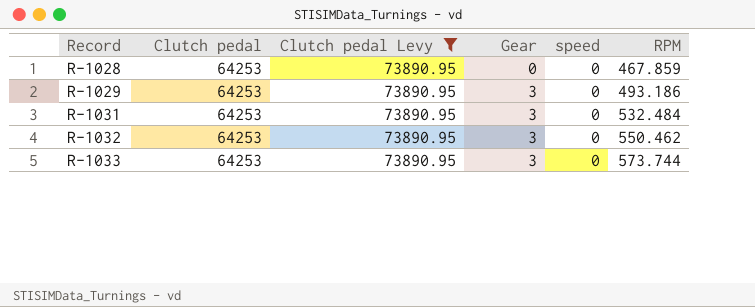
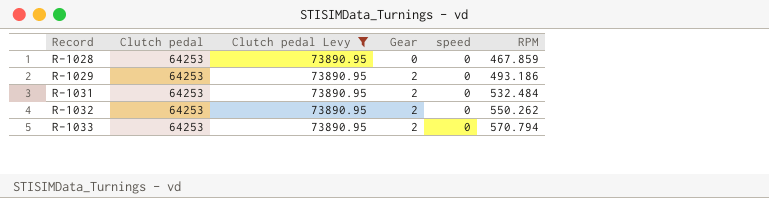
R-1029 | Gear: 3 -> 2
R-1031 | Gear: 3 -> 2
R-1032 | Gear: 3 -> 2
R-1032 | RPM: 550.462 -> 550.262
R-1033 | Gear: 3 -> 2
R-1033 | RPM: 573.744 -> 570.794

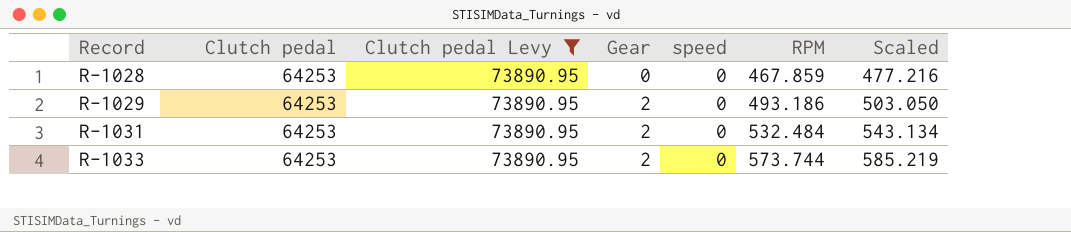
column Scaled | formula: none -> [RPM] * 1.02
row R-1032: 64253 | 73890.95 | 2 | 0 | 550.262 -> none
R-1033 | RPM: 570.794 -> 573.744

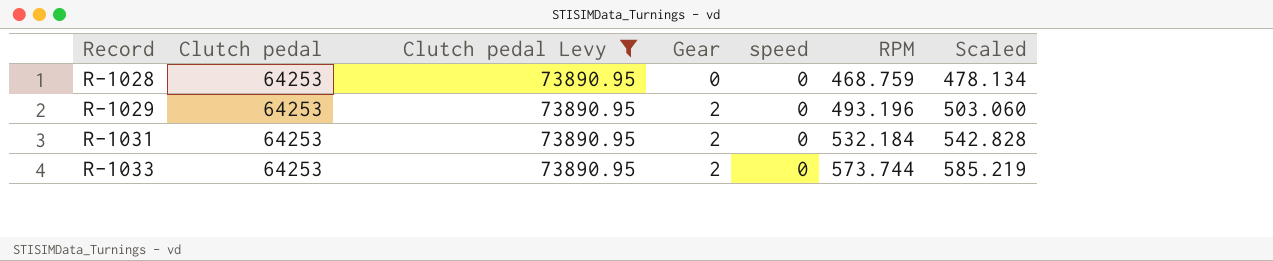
R-1028 | RPM: 467.859 -> 468.759
R-1028 | Scaled: 477.216 -> 478.134
R-1029 | RPM: 493.186 -> 493.196
R-1029 | Scaled: 503.050 -> 503.060
R-1031 | RPM: 532.484 -> 532.184
R-1031 | Scaled: 543.134 -> 542.828

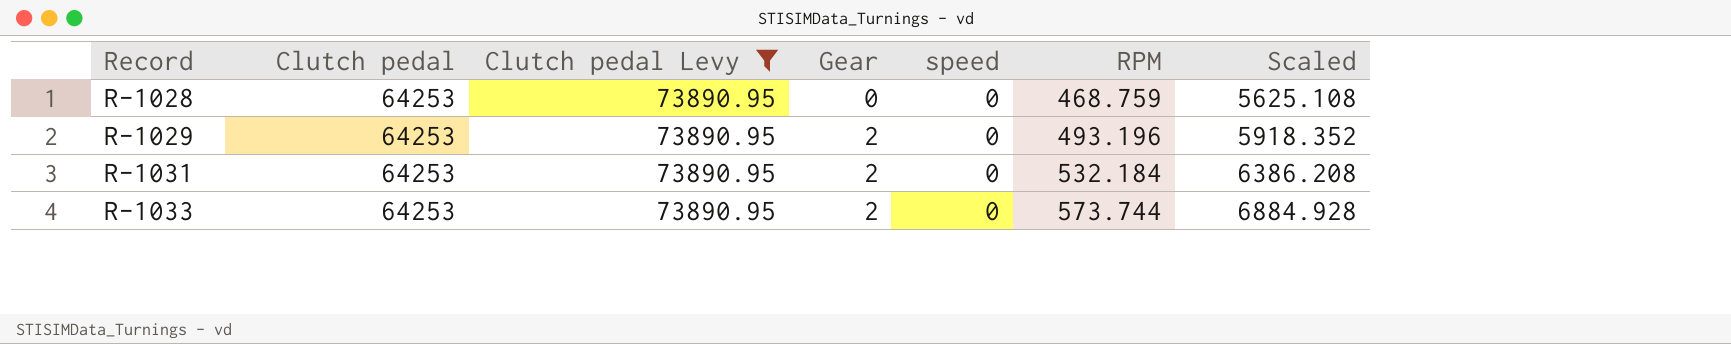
column Scaled | formula: [RPM] * 1.02 -> [RPM] * 12

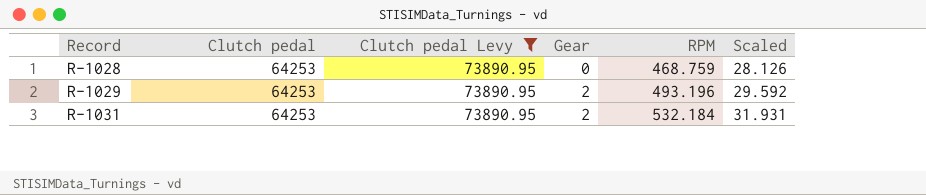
column speed | position: 5 -> none
column Scaled | formula: [RPM] * 12 -> [RPM] * 0.06
row R-1033: 64253 | 73890.95 | 2 | 0 | 573.744 | 6884.928 -> none

